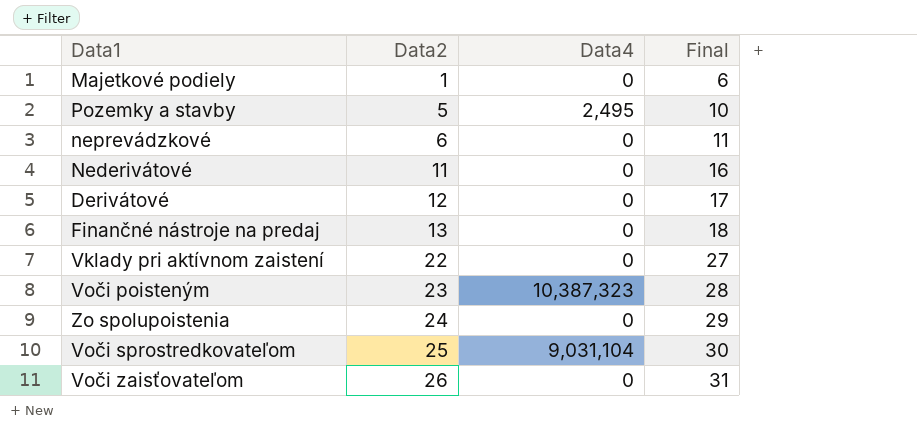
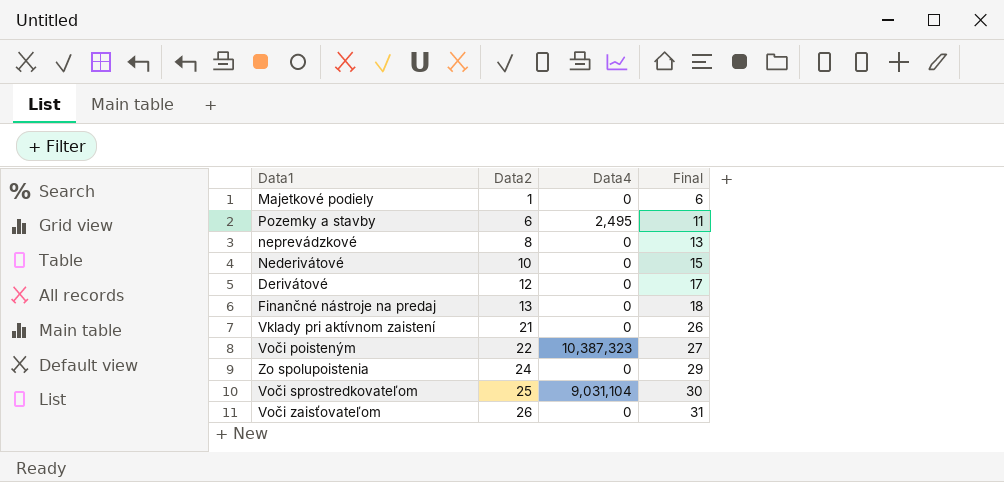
Pozemky a stavby | Data2: 5 -> 6
Pozemky a stavby | Final: 10 -> 11
neprevádzkové | Data2: 6 -> 8
neprevádzkové | Final: 11 -> 13
Nederivátové | Data2: 11 -> 10
Nederivátové | Final: 16 -> 15
Vklady pri aktívnom zaistení | Data2: 22 -> 21
Vklady pri aktívnom zaistení | Final: 27 -> 26
Voči poisteným | Data2: 23 -> 22
Voči poisteným | Final: 28 -> 27

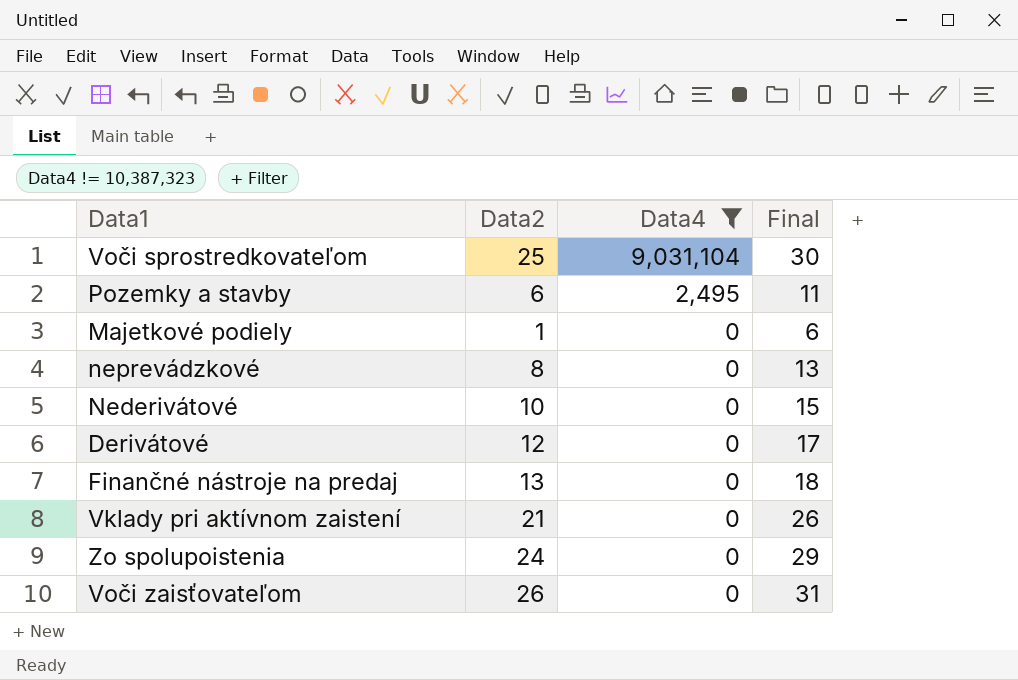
filter: none -> Data4 != 10,387,323
row order: Data2 ascending -> Data4 descending

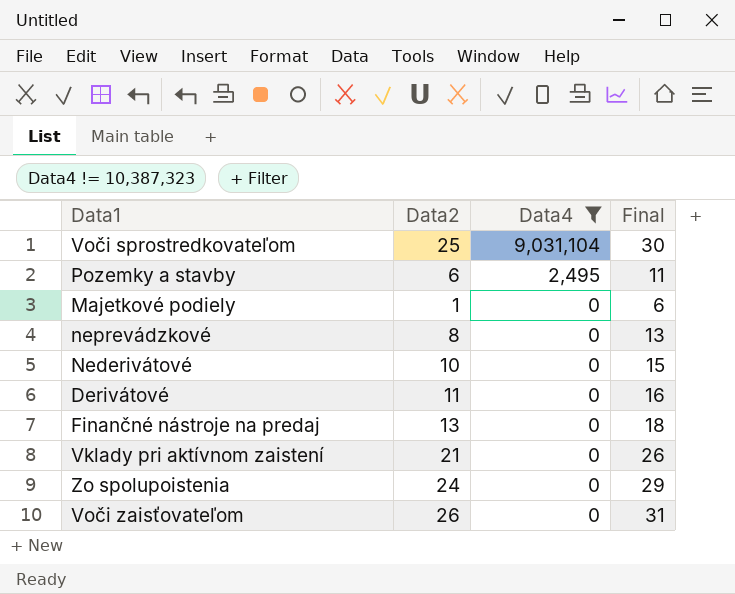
Derivátové | Data2: 12 -> 11
Derivátové | Final: 17 -> 16

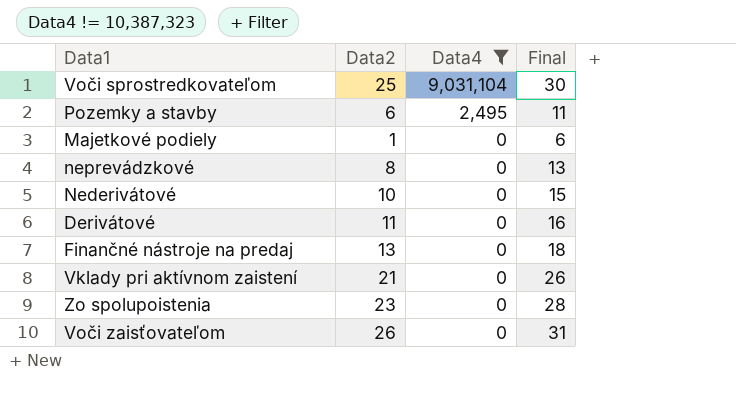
Zo spolupoistenia | Data2: 24 -> 23
Zo spolupoistenia | Final: 29 -> 28

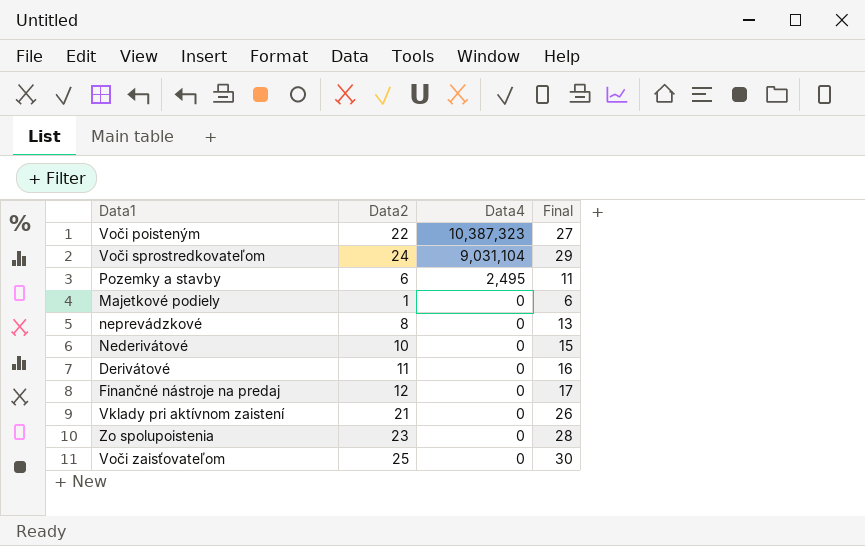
filter: Data4 != 10,387,323 -> none
Voči sprostredkovateľom | Data2: 25 -> 24
Voči sprostredkovateľom | Final: 30 -> 29
Finančné nástroje na predaj | Data2: 13 -> 12
Finančné nástroje na predaj | Final: 18 -> 17
Voči zaisťovateľom | Data2: 26 -> 25
Voči zaisťovateľom | Final: 31 -> 30

